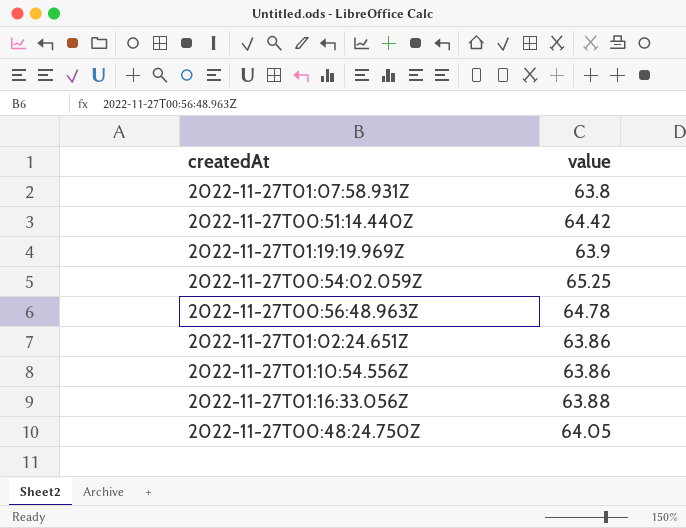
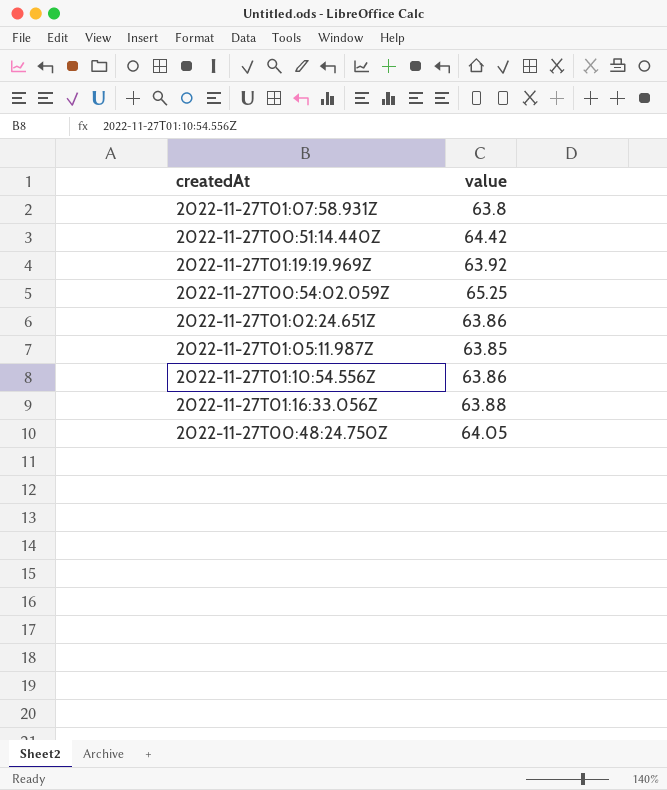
row 2022-11-27T00:56:48.963Z: 64.78 -> none
2022-11-27T01:19:19.969Z | value: 63.9 -> 63.92
row 2022-11-27T01:05:11.987Z: none -> 63.85

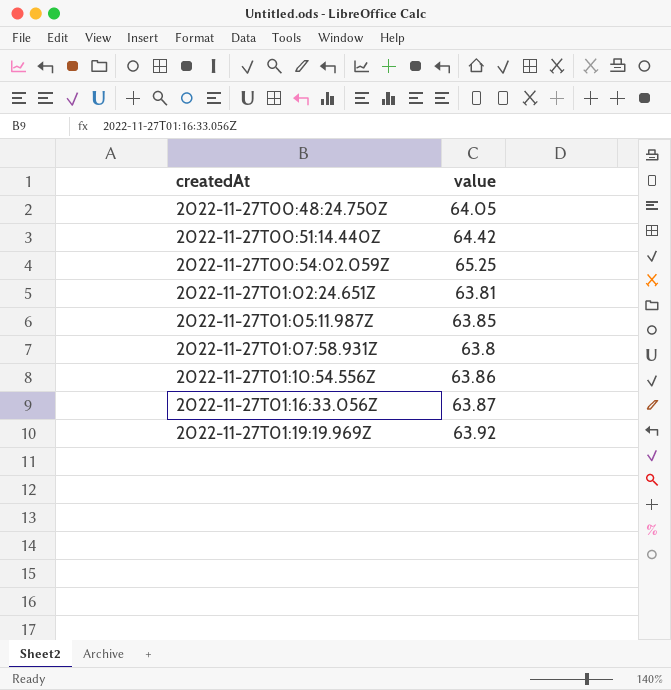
row order: none -> createdAt ascending
2022-11-27T01:02:24.651Z | value: 63.86 -> 63.81
2022-11-27T01:16:33.056Z | value: 63.88 -> 63.87

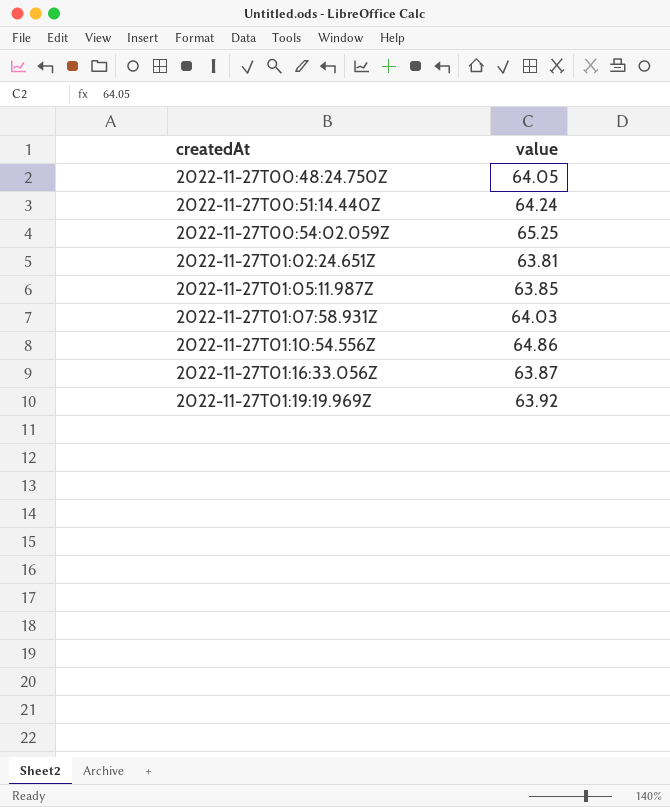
2022-11-27T00:51:14.440Z | value: 64.42 -> 64.24
2022-11-27T01:07:58.931Z | value: 63.8 -> 64.03
2022-11-27T01:10:54.556Z | value: 63.86 -> 64.86

